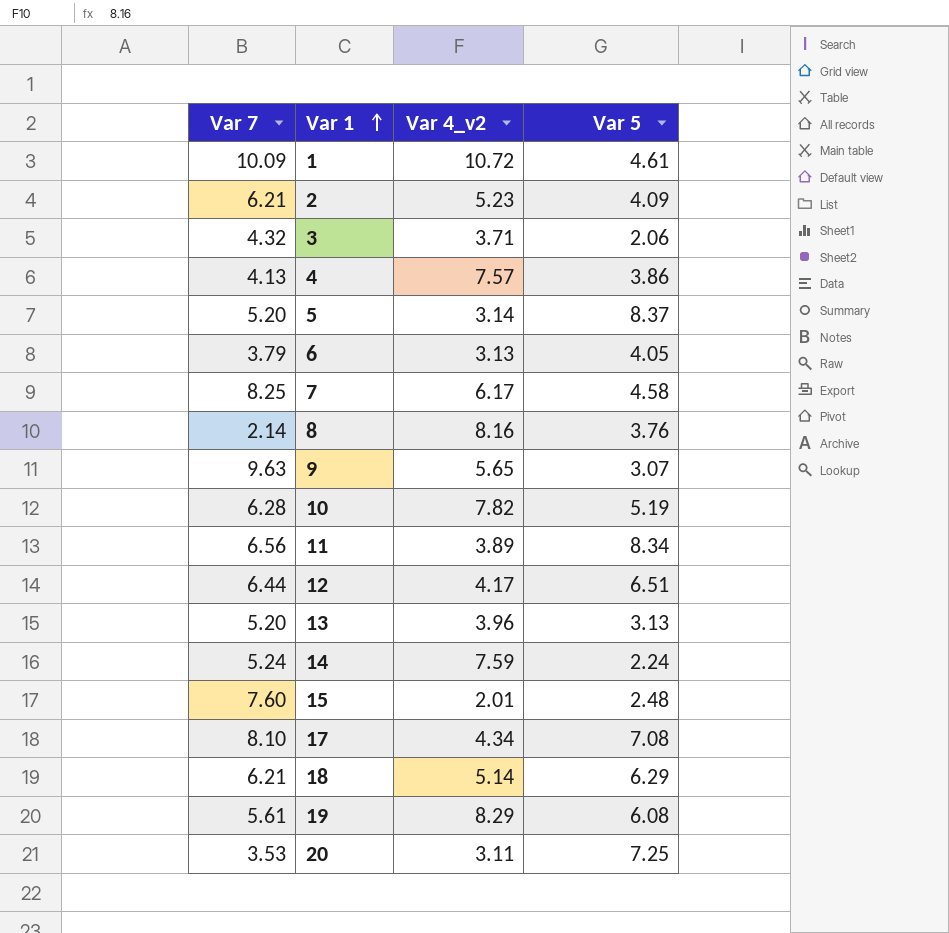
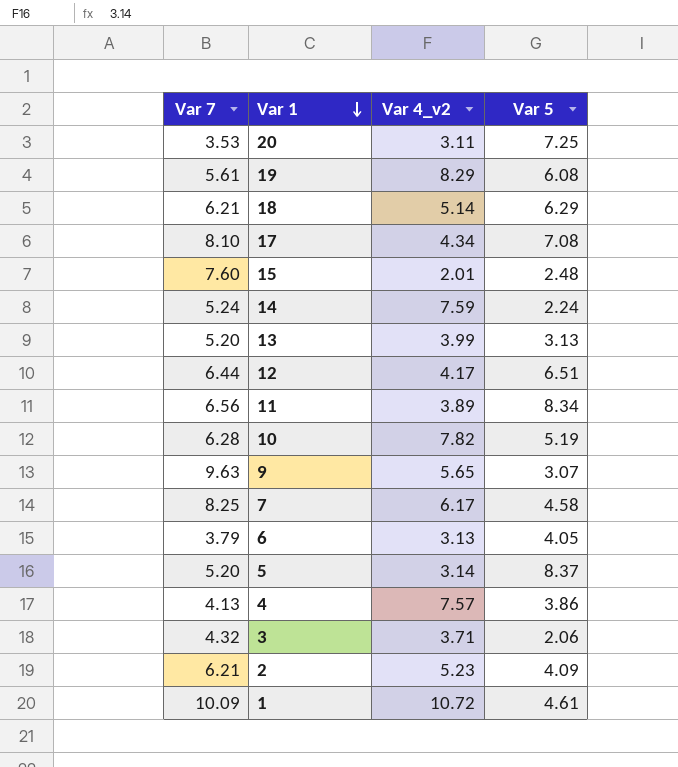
row order: Var 1 ascending -> Var 1 descending
row 8: 2.14 | 8.16 | 3.76 -> none
13 | Var 4_v2: 3.96 -> 3.99

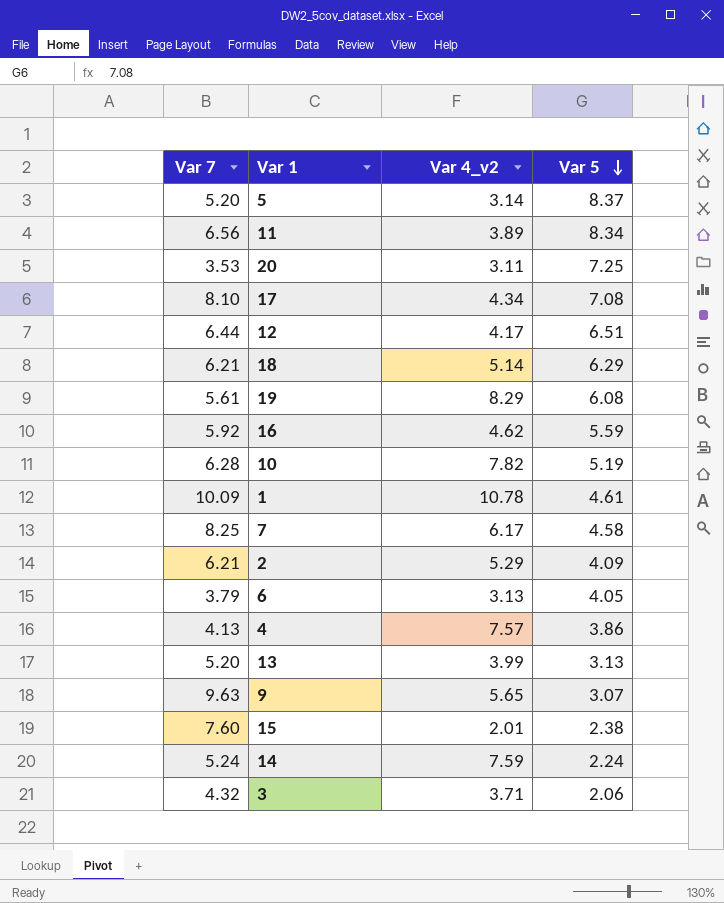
row order: Var 1 descending -> Var 5 descending
row 16: none -> 5.92 | 4.62 | 5.59
1 | Var 4_v2: 10.72 -> 10.78
2 | Var 4_v2: 5.23 -> 5.29
15 | Var 5: 2.48 -> 2.38

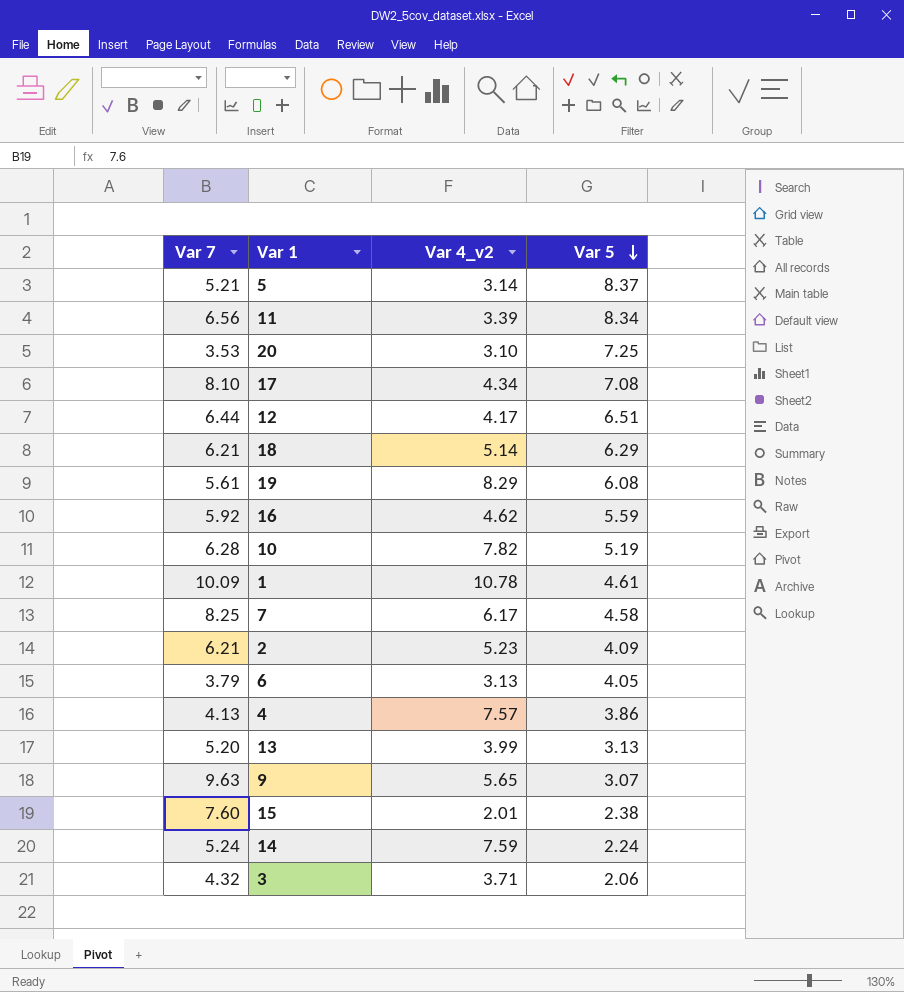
5 | Var 7: 5.20 -> 5.21
11 | Var 4_v2: 3.89 -> 3.39
20 | Var 4_v2: 3.11 -> 3.10
2 | Var 4_v2: 5.29 -> 5.23

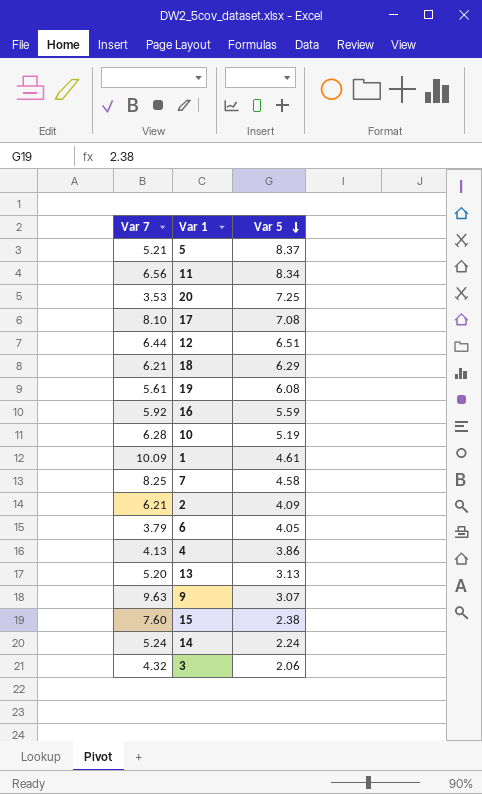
column Var 4_v2 | position: 3 -> none

